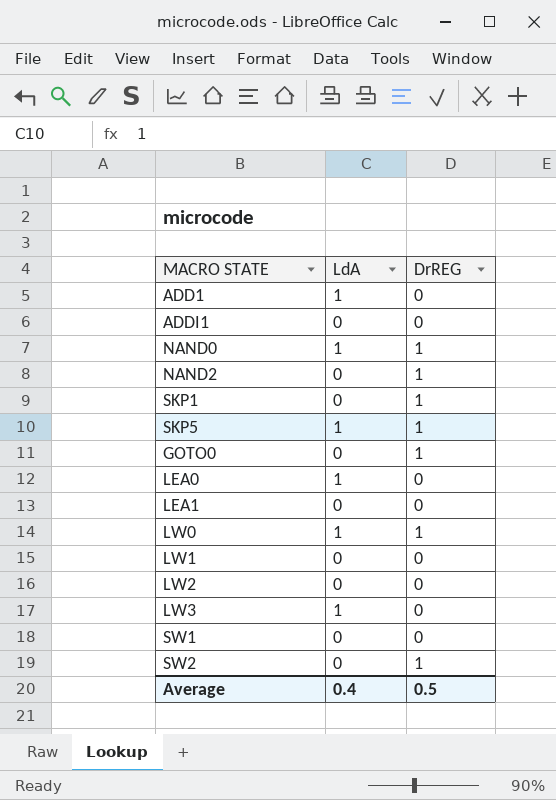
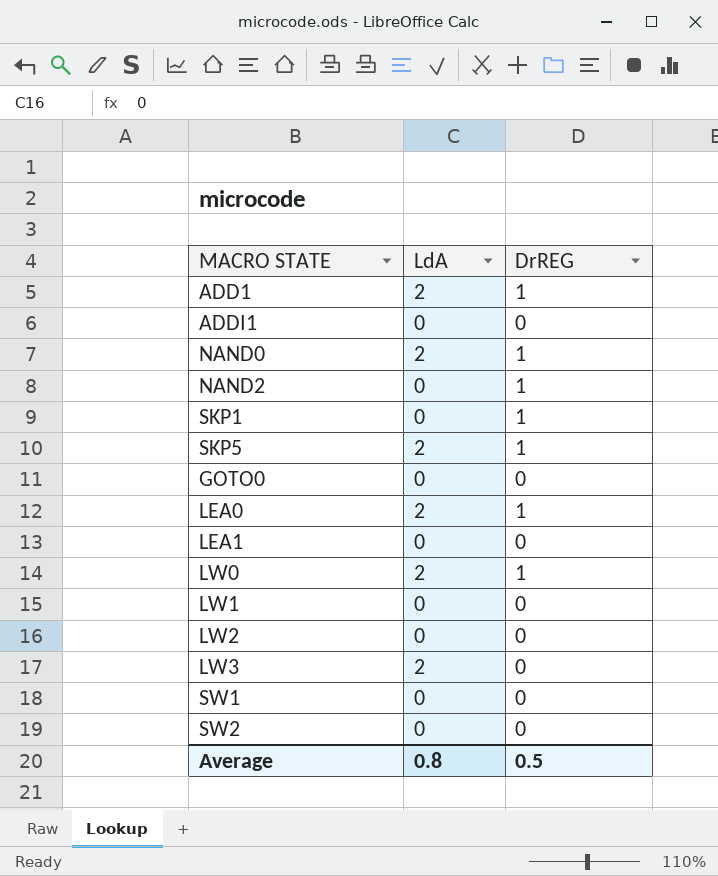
ADD1 | LdA: 1 -> 2
ADD1 | DrREG: 0 -> 1
NAND0 | LdA: 1 -> 2
SKP5 | LdA: 1 -> 2
GOTO0 | DrREG: 1 -> 0
LEA0 | LdA: 1 -> 2
LEA0 | DrREG: 0 -> 1
LW0 | LdA: 1 -> 2
LW3 | LdA: 1 -> 2
SW2 | DrREG: 1 -> 0
Average | LdA: 0.4 -> 0.8

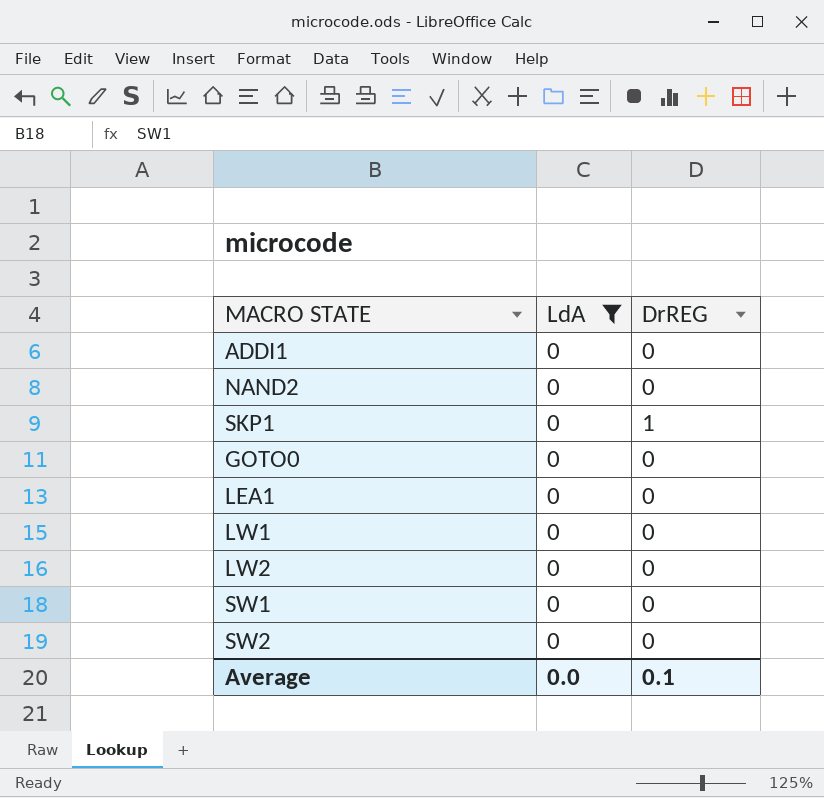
filter: none -> LdA = 0
NAND2 | DrREG: 1 -> 0
Average | LdA: 0.8 -> 0.0
Average | DrREG: 0.5 -> 0.1

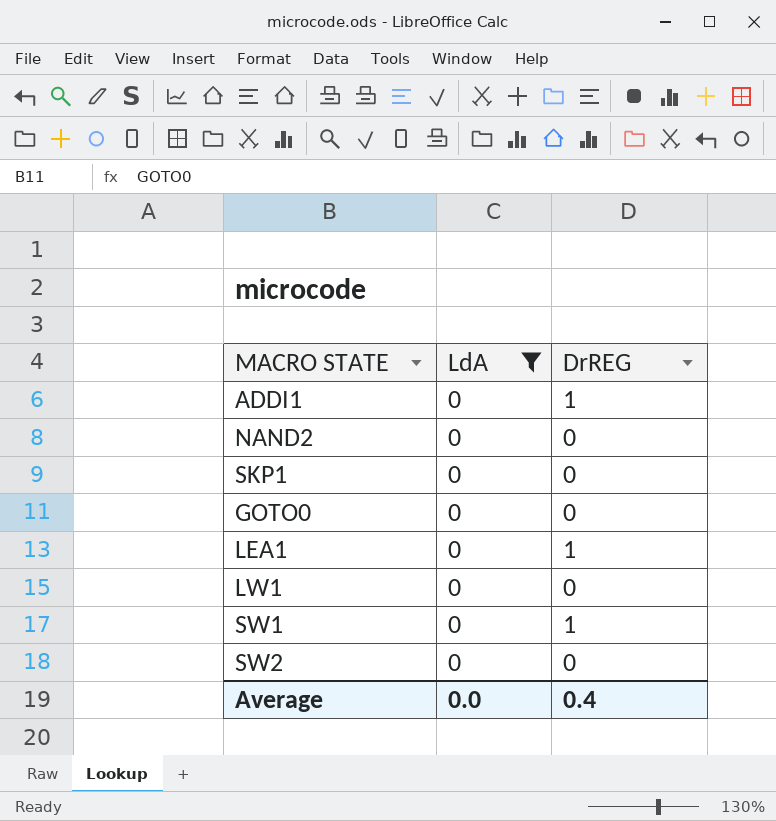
row LW2: 0 | 0 -> none
ADDI1 | DrREG: 0 -> 1
SKP1 | DrREG: 1 -> 0
LEA1 | DrREG: 0 -> 1
SW1 | DrREG: 0 -> 1
Average | DrREG: 0.1 -> 0.4

